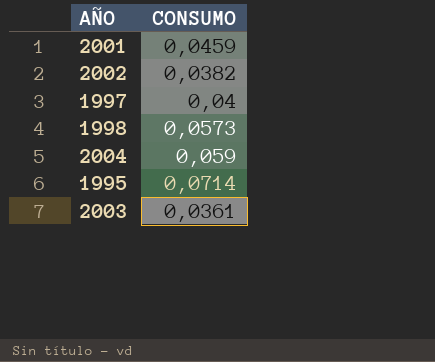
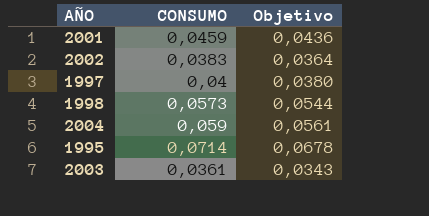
column Objetivo | formula: none -> [CONSUMO] * 0,95
2002 | CONSUMO: 0,0382 -> 0,0383

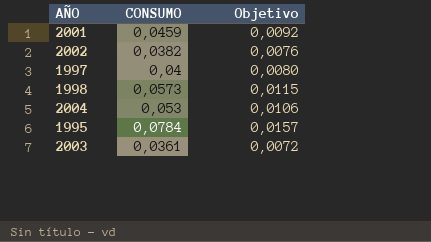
column Objetivo | formula: [CONSUMO] * 0,95 -> [CONSUMO] * 0,2
2002 | CONSUMO: 0,0383 -> 0,0382
2004 | CONSUMO: 0,059 -> 0,053
1995 | CONSUMO: 0,0714 -> 0,0784

